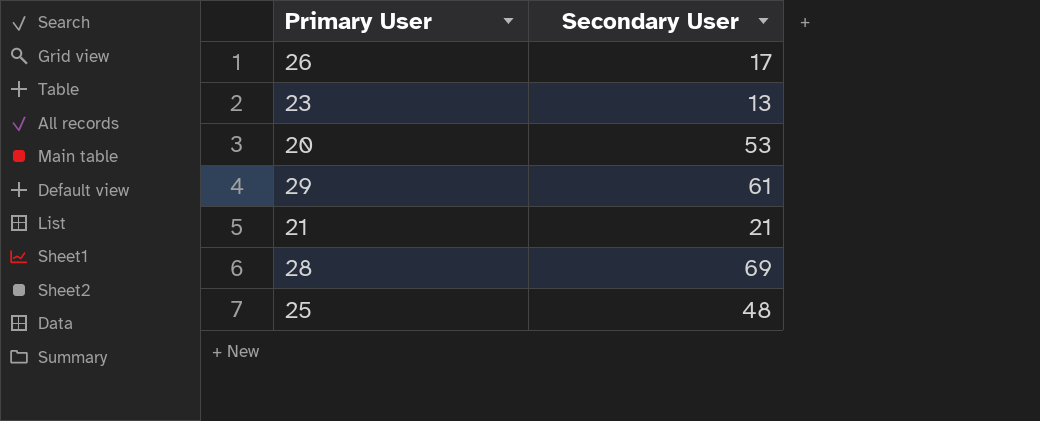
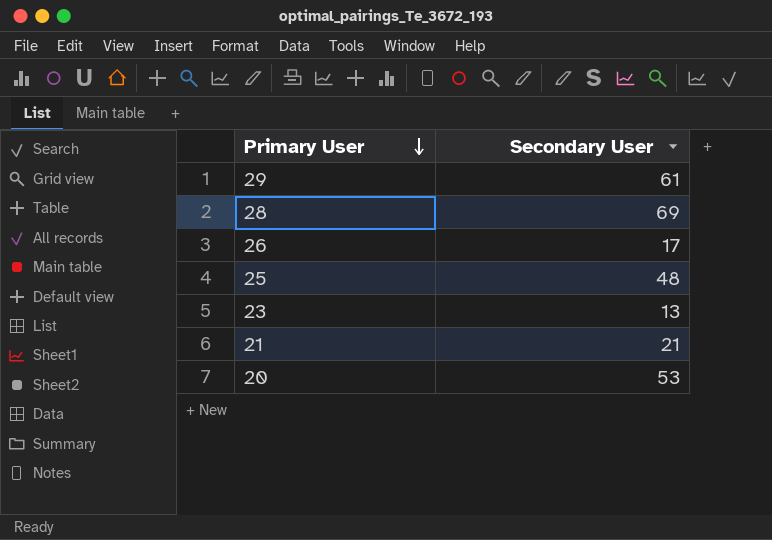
row order: none -> Primary User descending

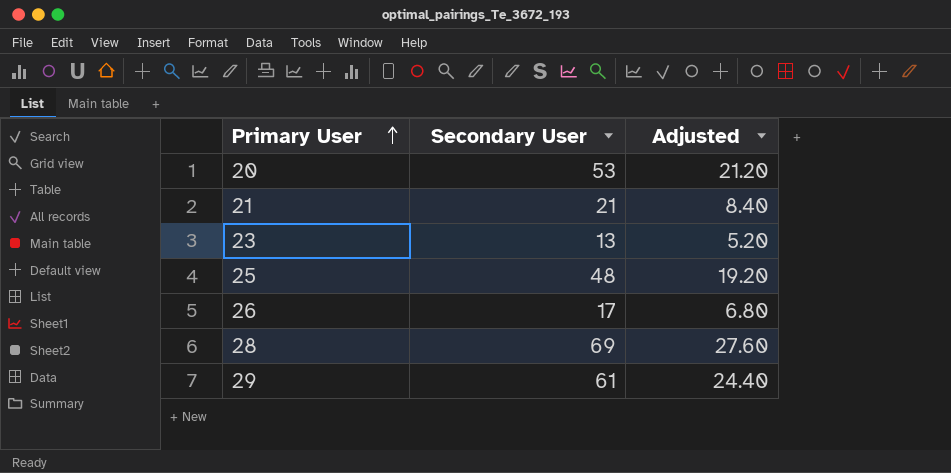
row order: Primary User descending -> Primary User ascending
column Adjusted | formula: none -> [Secondary User] * 0.4

